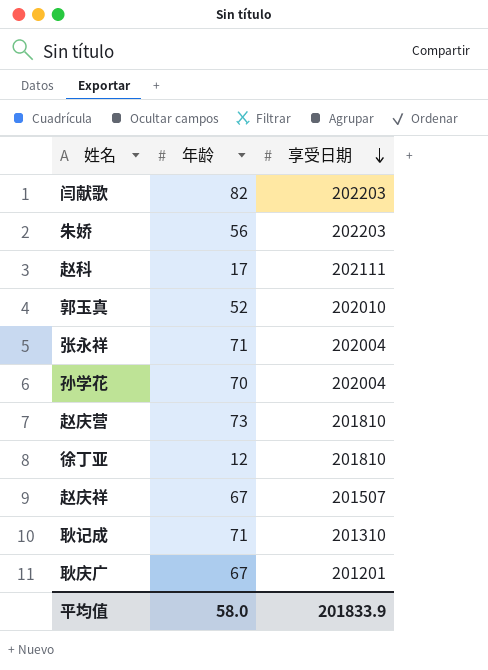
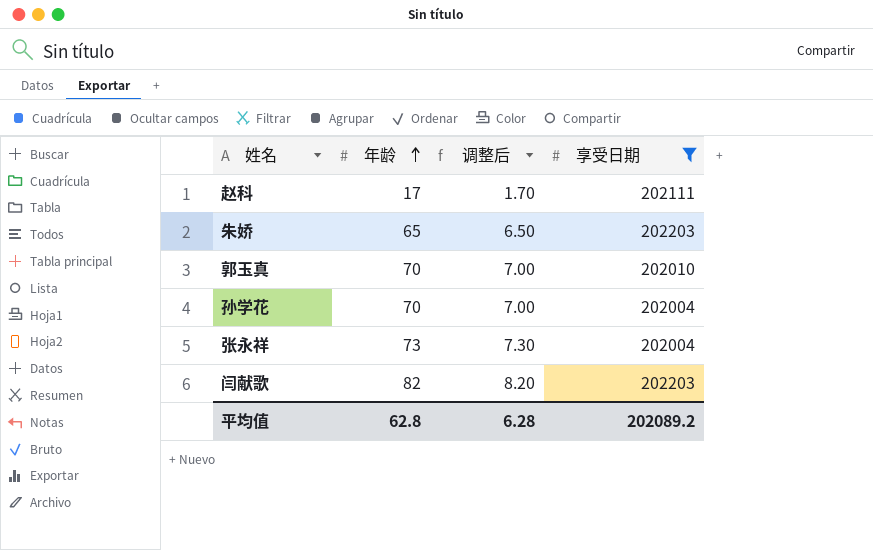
filter: none -> 享受日期 >= 202004
row order: 享受日期 descending -> 年龄 ascending
column 调整后 | formula: none -> [年龄] * 0.1
朱娇 | 年龄: 56 -> 65
郭玉真 | 年龄: 52 -> 70
张永祥 | 年龄: 71 -> 73
平均值 | 年龄: 58.0 -> 62.8
平均值 | 享受日期: 201833.9 -> 202089.2

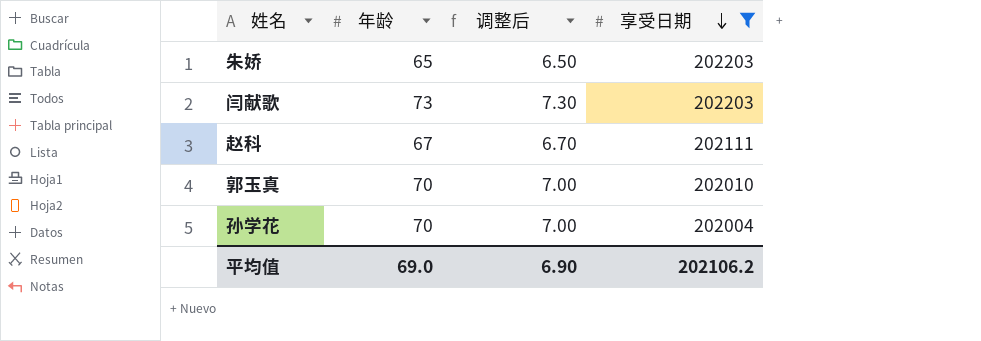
row order: 年龄 ascending -> 享受日期 descending
row 张永祥: 73 | 7.30 | 202004 -> none
闫献歌 | 年龄: 82 -> 73
闫献歌 | 调整后: 8.20 -> 7.30
赵科 | 年龄: 17 -> 67
赵科 | 调整后: 1.70 -> 6.70
平均值 | 年龄: 62.8 -> 69.0
平均值 | 调整后: 6.28 -> 6.90
平均值 | 享受日期: 202089.2 -> 202106.2

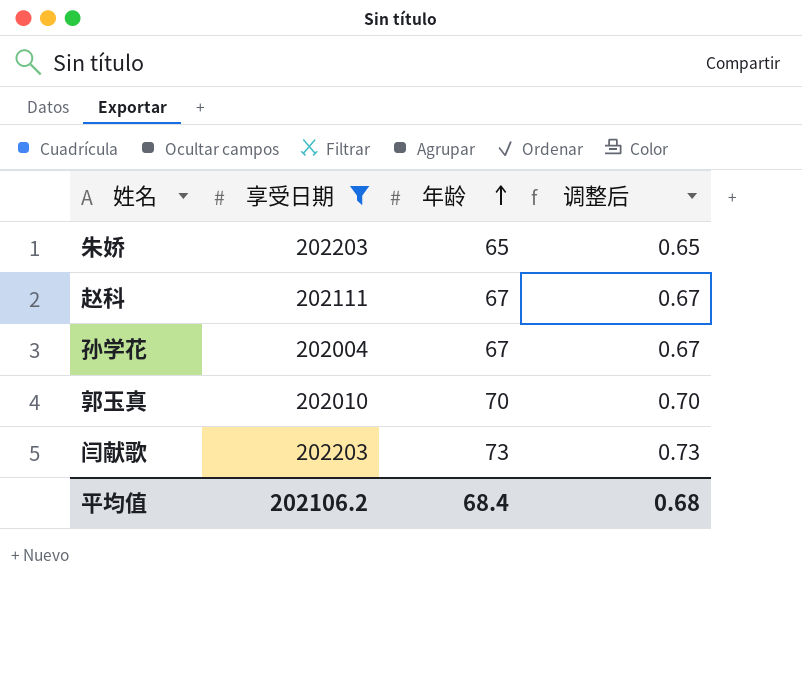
row order: 享受日期 descending -> 年龄 ascending
column 享受日期 | position: 4 -> 2
column 调整后 | formula: [年龄] * 0.1 -> [年龄] * 0.01
孙学花 | 年龄: 70 -> 67
平均值 | 年龄: 69.0 -> 68.4
平均值 | 调整后: 6.90 -> 0.68

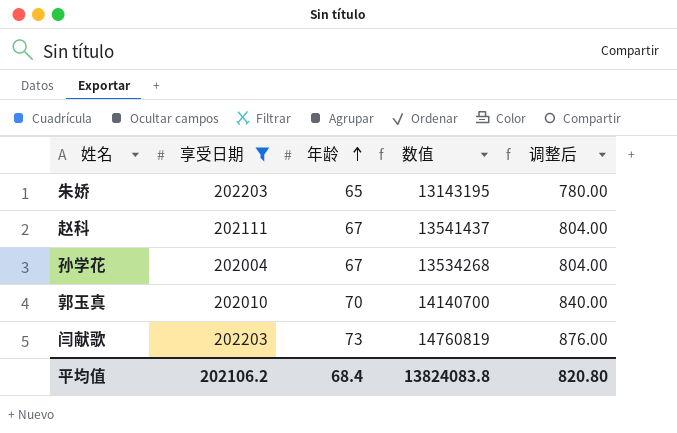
column 数值 | formula: none -> [享受日期] * [年龄]
column 调整后 | formula: [年龄] * 0.01 -> [年龄] * 12
平均值 | 调整后: 0.68 -> 820.80

